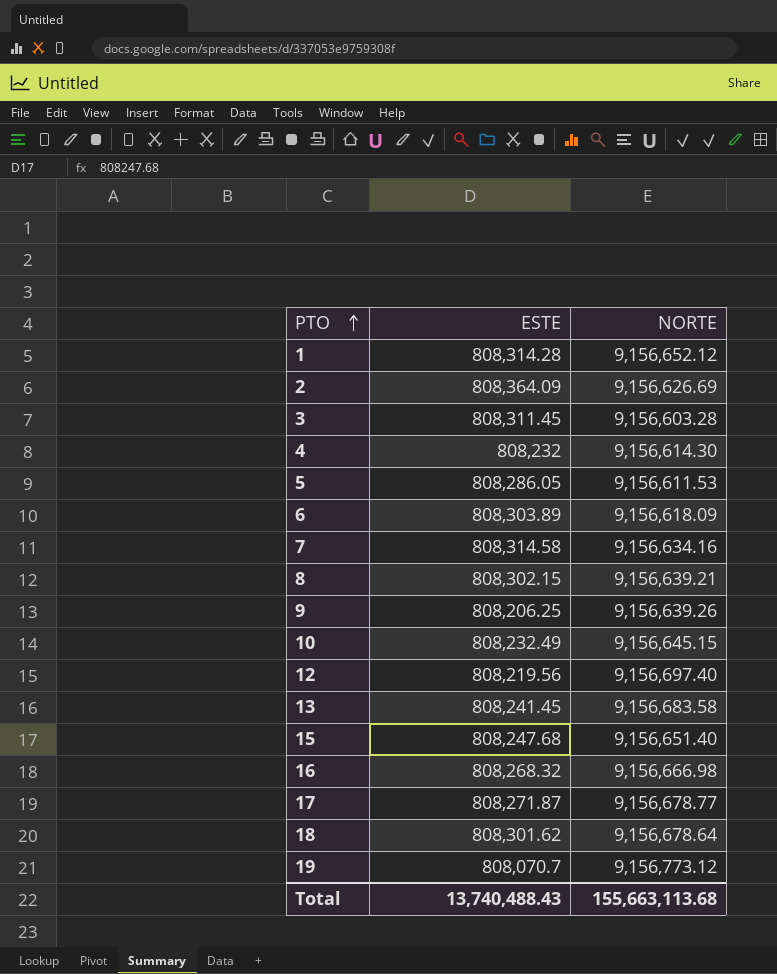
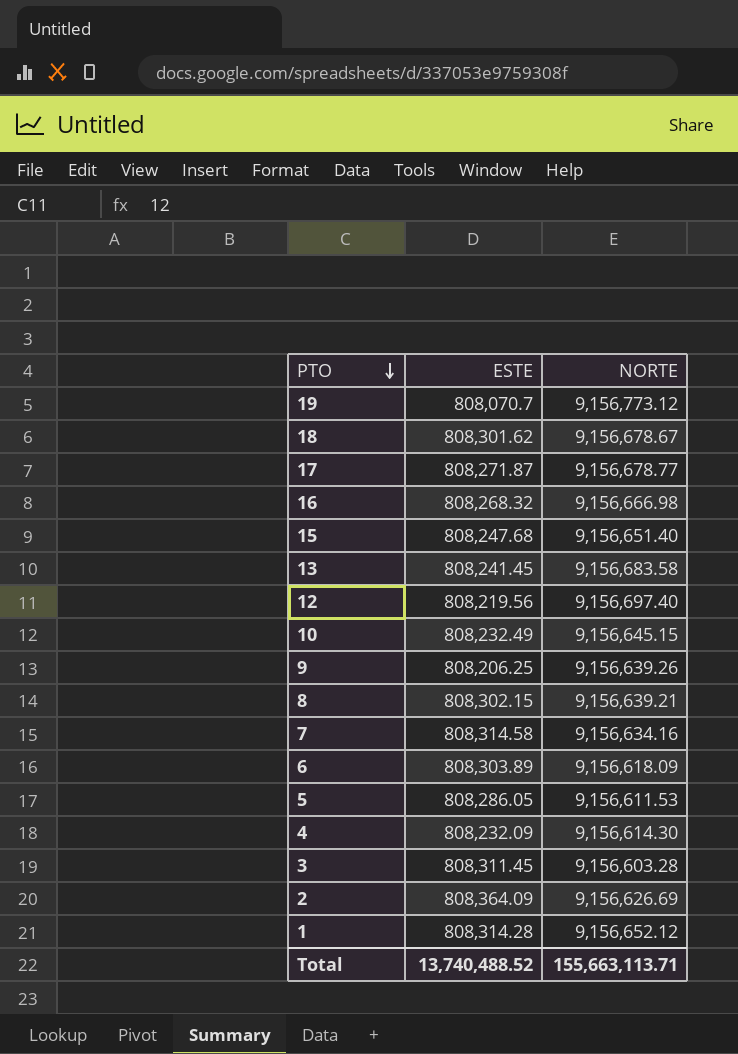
row order: PTO ascending -> PTO descending
18 | NORTE: 9,156,678.64 -> 9,156,678.67
4 | ESTE: 808,232 -> 808,232.09
Total | ESTE: 13,740,488.43 -> 13,740,488.52
Total | NORTE: 155,663,113.68 -> 155,663,113.71

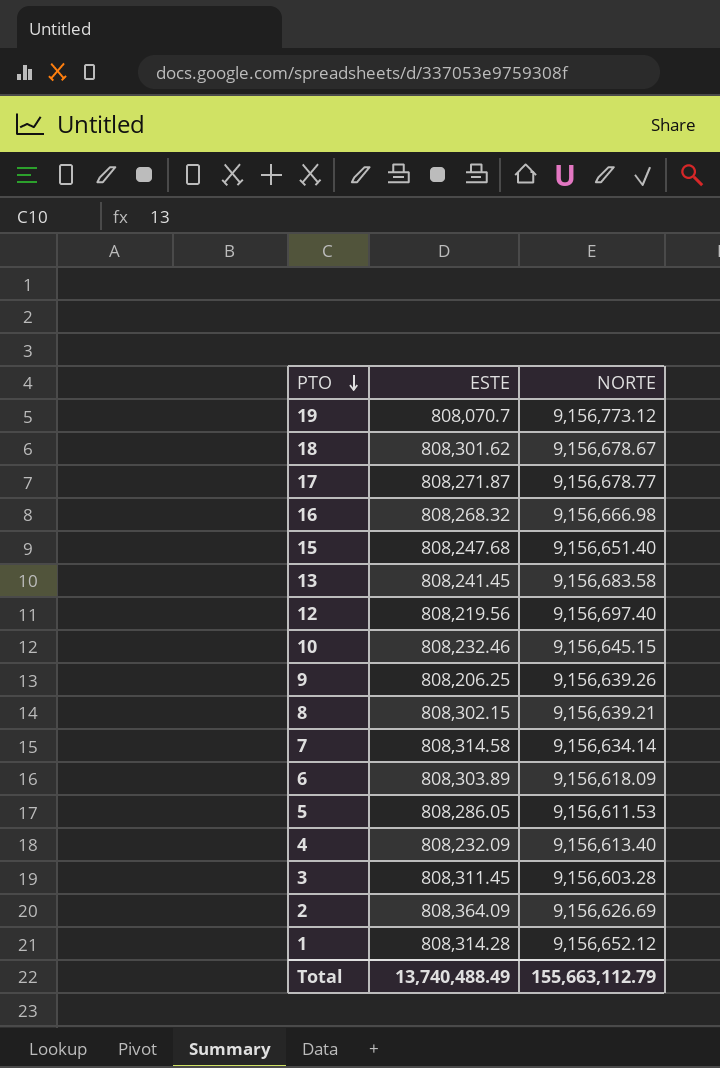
10 | ESTE: 808,232.49 -> 808,232.46
7 | NORTE: 9,156,634.16 -> 9,156,634.14
4 | NORTE: 9,156,614.30 -> 9,156,613.40
Total | ESTE: 13,740,488.52 -> 13,740,488.49
Total | NORTE: 155,663,113.71 -> 155,663,112.79

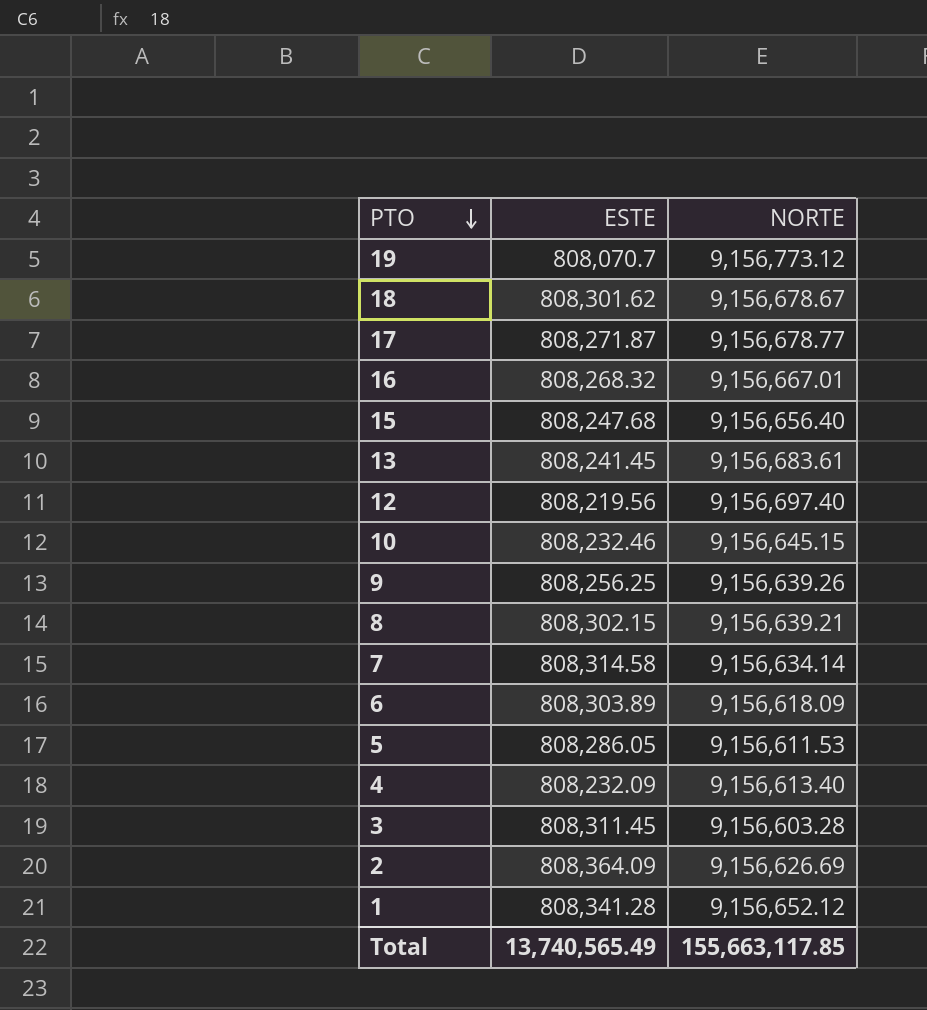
16 | NORTE: 9,156,666.98 -> 9,156,667.01
15 | NORTE: 9,156,651.40 -> 9,156,656.40
13 | NORTE: 9,156,683.58 -> 9,156,683.61
9 | ESTE: 808,206.25 -> 808,256.25
1 | ESTE: 808,314.28 -> 808,341.28
Total | ESTE: 13,740,488.49 -> 13,740,565.49
Total | NORTE: 155,663,112.79 -> 155,663,117.85

